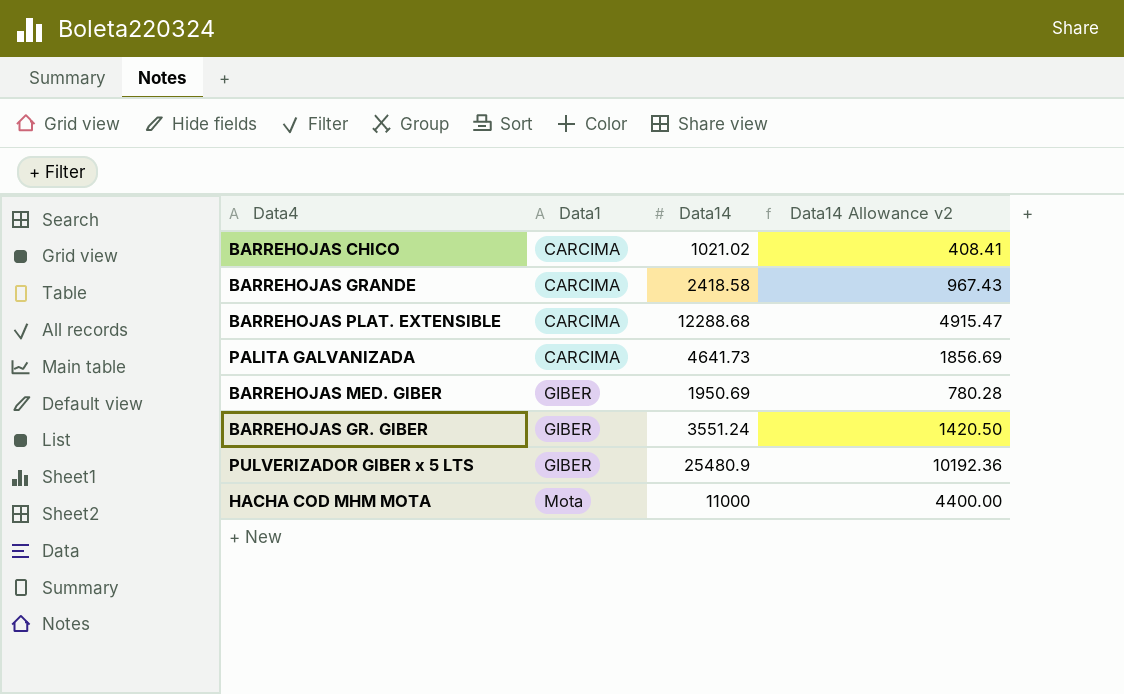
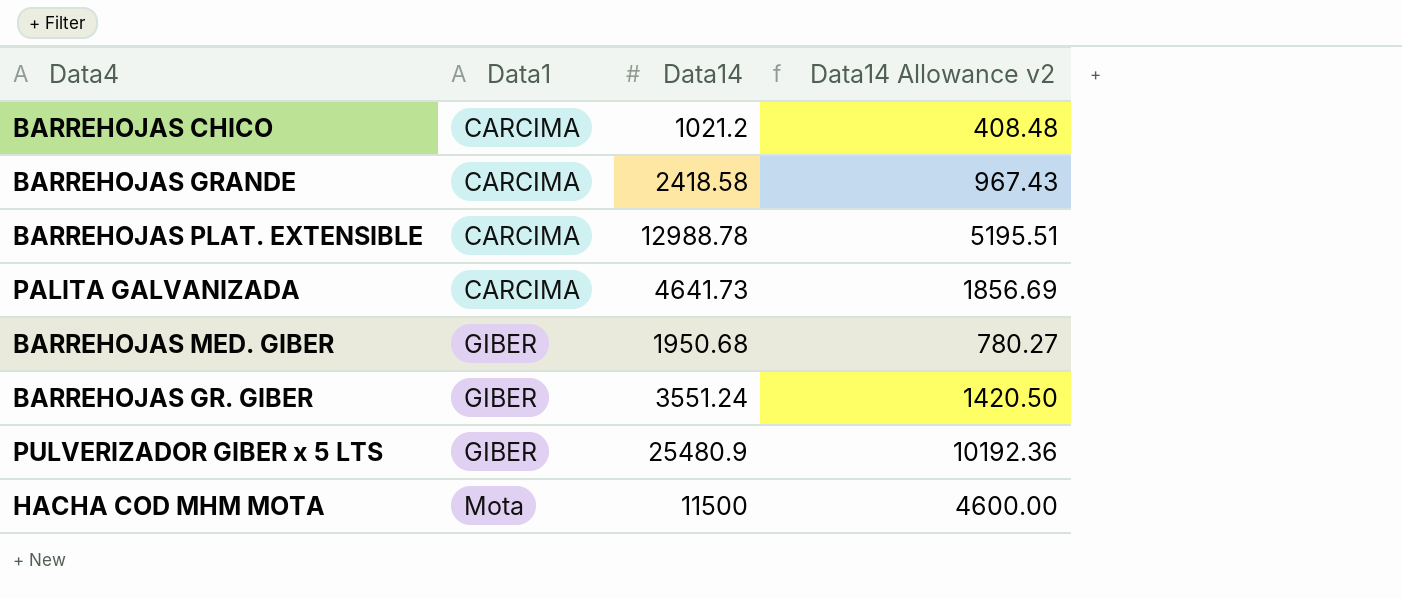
BARREHOJAS CHICO | Data14: 1021.02 -> 1021.2
BARREHOJAS CHICO | Data14 Allowance v2: 408.41 -> 408.48
BARREHOJAS PLAT. EXTENSIBLE | Data14: 12288.68 -> 12988.78
BARREHOJAS PLAT. EXTENSIBLE | Data14 Allowance v2: 4915.47 -> 5195.51
BARREHOJAS MED. GIBER | Data14: 1950.69 -> 1950.68
BARREHOJAS MED. GIBER | Data14 Allowance v2: 780.28 -> 780.27
HACHA COD MHM MOTA | Data14: 11000 -> 11500
HACHA COD MHM MOTA | Data14 Allowance v2: 4400.00 -> 4600.00

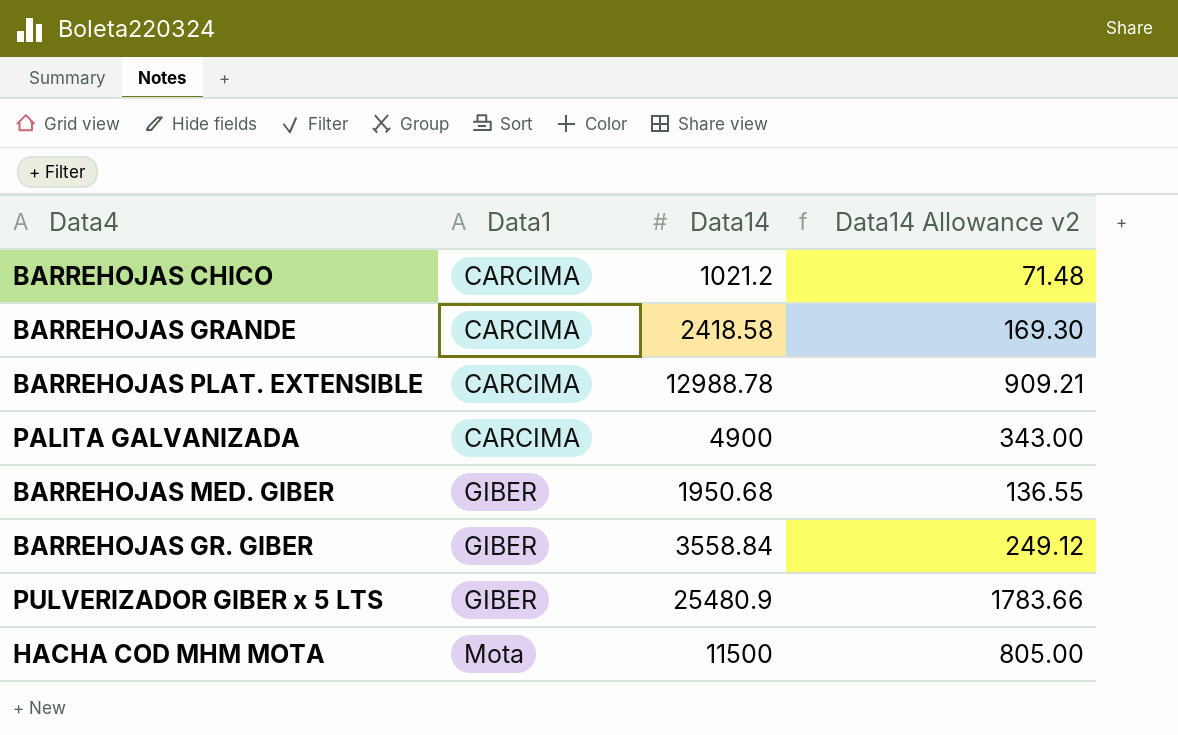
column Data14 Allowance v2 | formula: [Data14] * 0.4 -> [Data14] * 0.07
PALITA GALVANIZADA | Data14: 4641.73 -> 4900
BARREHOJAS GR. GIBER | Data14: 3551.24 -> 3558.84

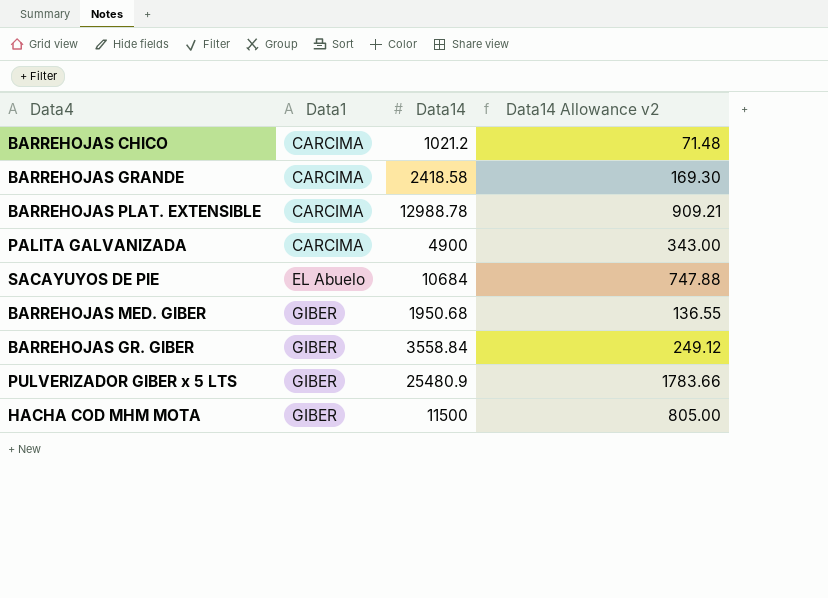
row SACAYUYOS DE PIE: none -> EL Abuelo | 10684 | 747.88
HACHA COD MHM MOTA | Data1: Mota -> GIBER

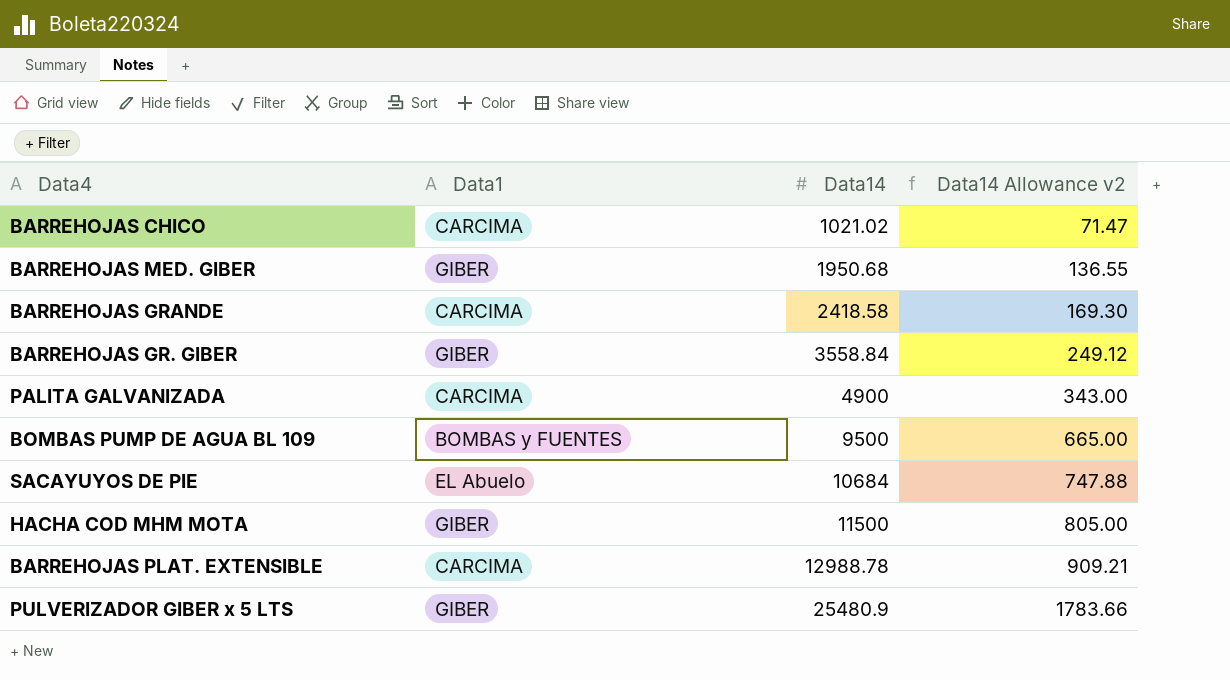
row order: Data1 ascending -> Data14 ascending
BARREHOJAS CHICO | Data14: 1021.2 -> 1021.02
BARREHOJAS CHICO | Data14 Allowance v2: 71.48 -> 71.47
row BOMBAS PUMP DE AGUA BL 109: none -> BOMBAS y FUENTES | 9500 | 665.00

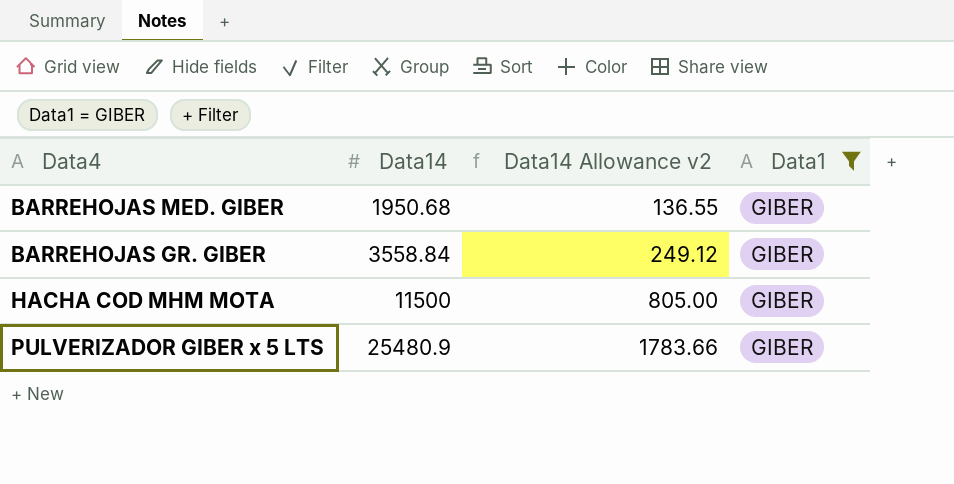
filter: none -> Data1 = GIBER
column Data1 | position: 2 -> 4

